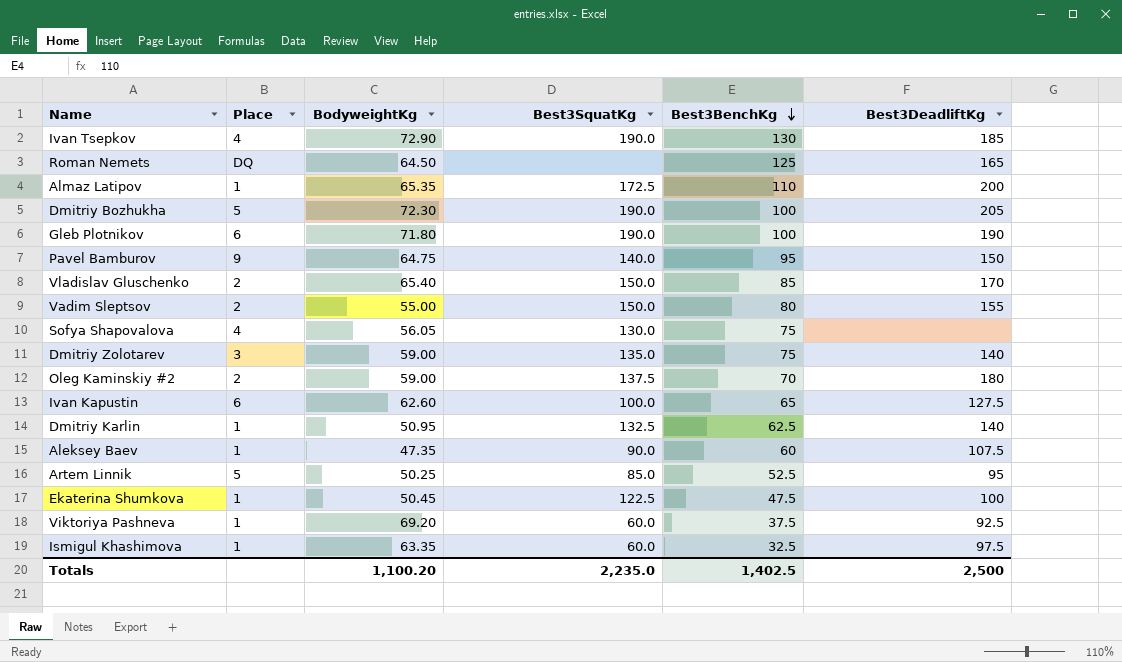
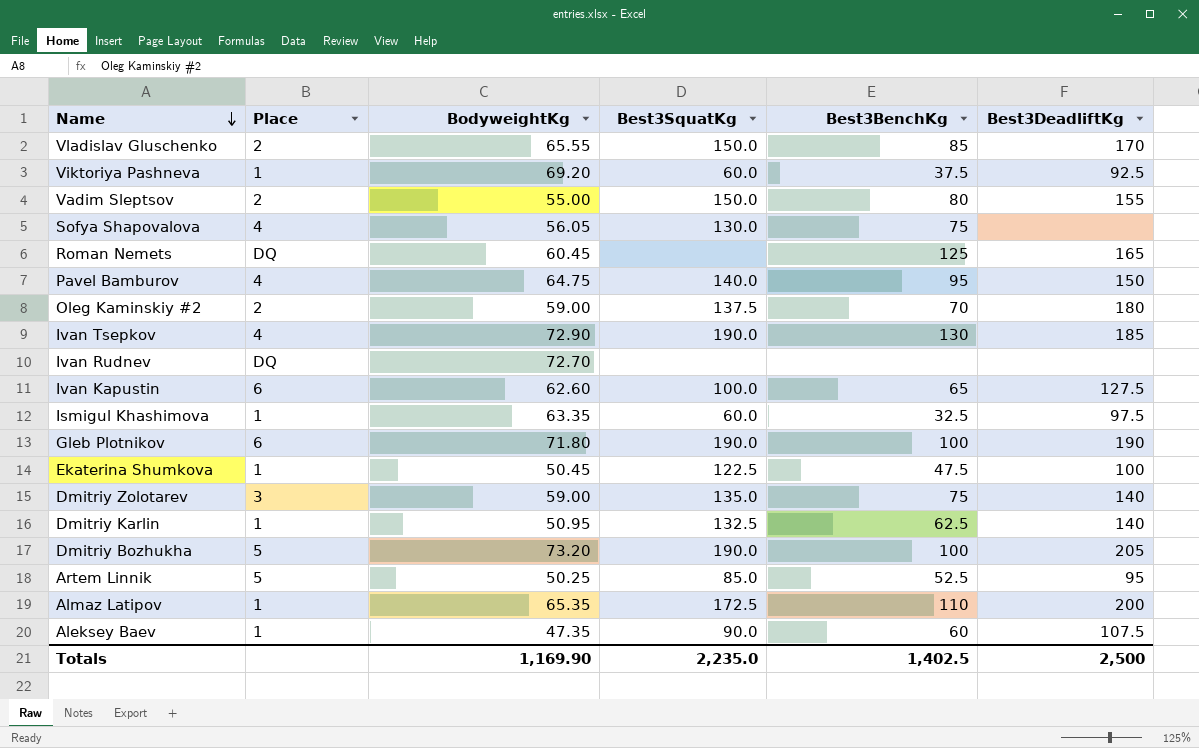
row order: Best3BenchKg descending -> Name descending
Vladislav Gluschenko | BodyweightKg: 65.40 -> 65.55
Roman Nemets | BodyweightKg: 64.50 -> 60.45
Pavel Bamburov | Place: 9 -> 4
row Ivan Rudnev: none -> DQ | 72.70 | none | none | none
Dmitriy Bozhukha | BodyweightKg: 72.30 -> 73.20
Totals | BodyweightKg: 1,100.20 -> 1,169.90

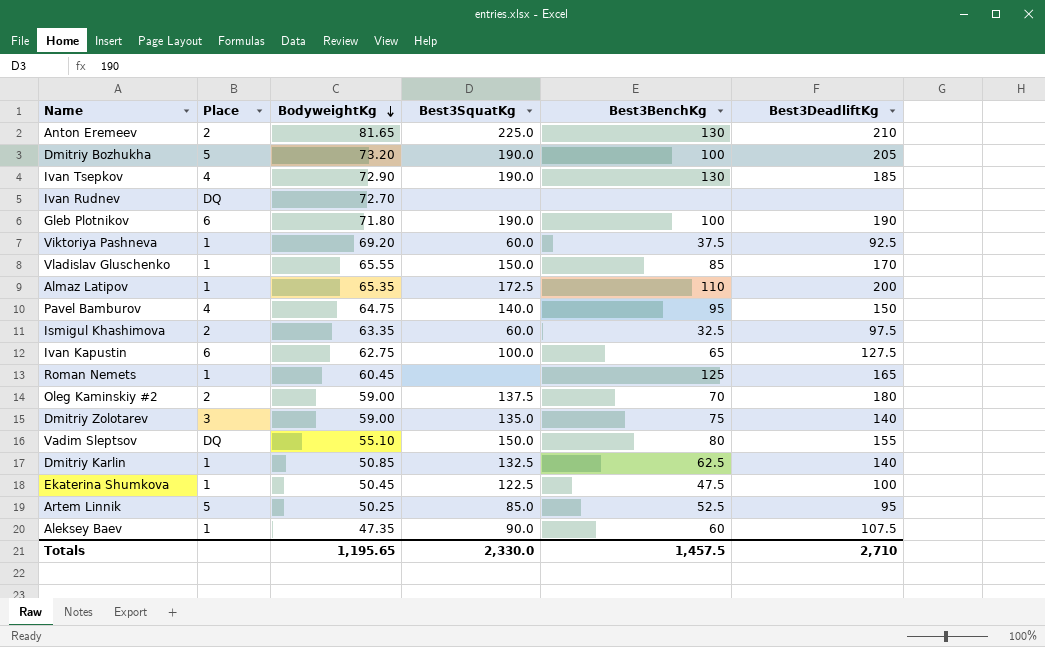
row order: Name descending -> BodyweightKg descending
row Sofya Shapovalova: 4 | 56.05 | 130.0 | 75 | none -> none
row Anton Eremeev: none -> 2 | 81.65 | 225.0 | 130 | 210
Vladislav Gluschenko | Place: 2 -> 1
Ismigul Khashimova | Place: 1 -> 2
Ivan Kapustin | BodyweightKg: 62.60 -> 62.75
Roman Nemets | Place: DQ -> 1
Vadim Sleptsov | Place: 2 -> DQ
Vadim Sleptsov | BodyweightKg: 55.00 -> 55.10
Dmitriy Karlin | BodyweightKg: 50.95 -> 50.85
Totals | BodyweightKg: 1,169.90 -> 1,195.65
Totals | Best3SquatKg: 2,235.0 -> 2,330.0
Totals | Best3BenchKg: 1,402.5 -> 1,457.5
Totals | Best3DeadliftKg: 2,500 -> 2,710

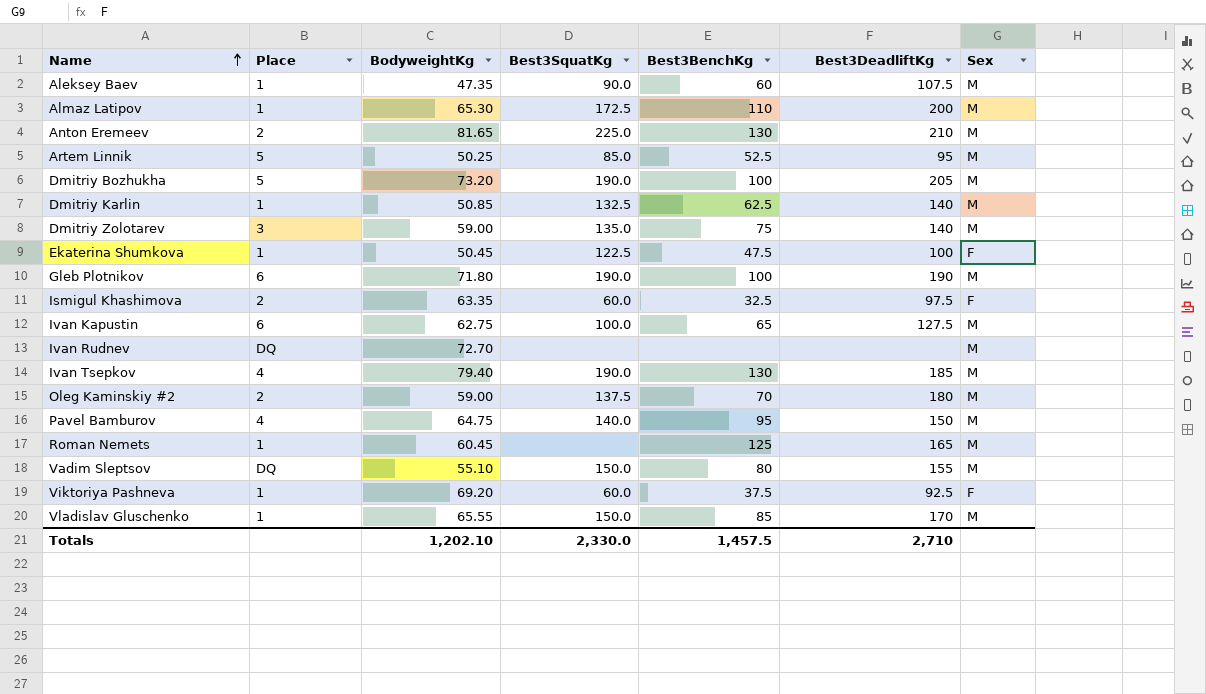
row order: BodyweightKg descending -> Name ascending
column Sex | position: none -> 7
Almaz Latipov | BodyweightKg: 65.35 -> 65.30
Ivan Tsepkov | BodyweightKg: 72.90 -> 79.40
Totals | BodyweightKg: 1,195.65 -> 1,202.10

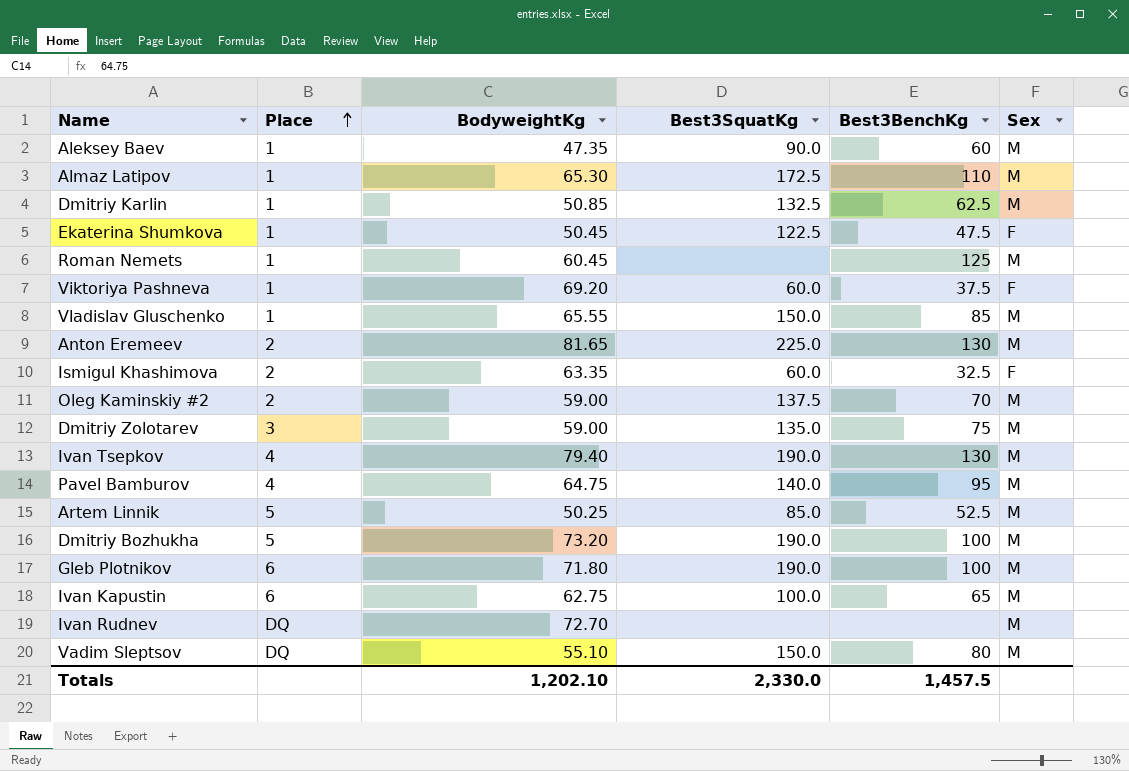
row order: Name ascending -> Place ascending
column Best3DeadliftKg | position: 6 -> none

